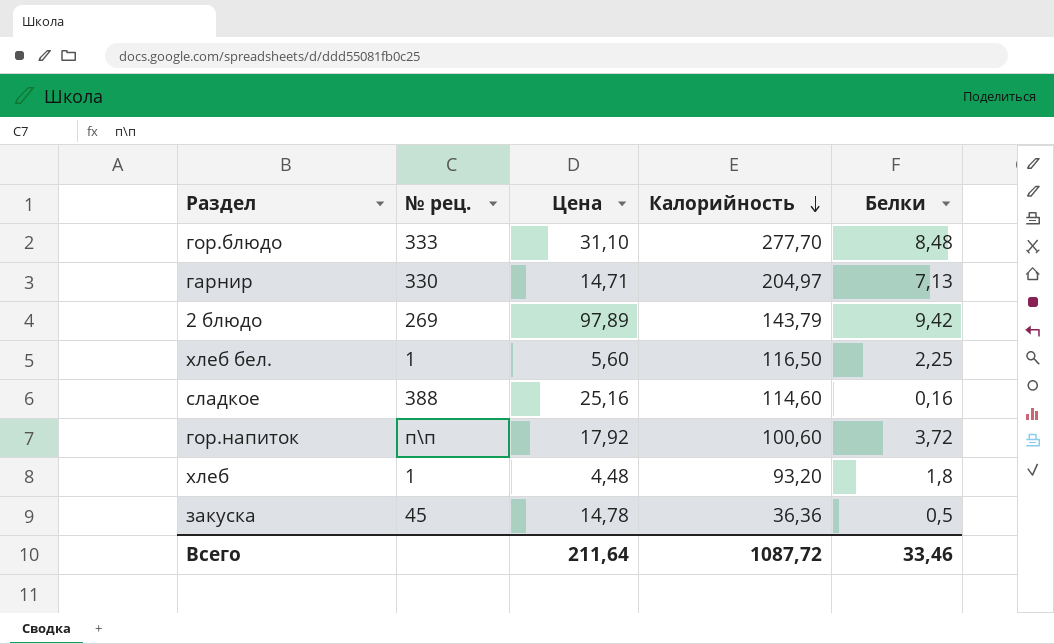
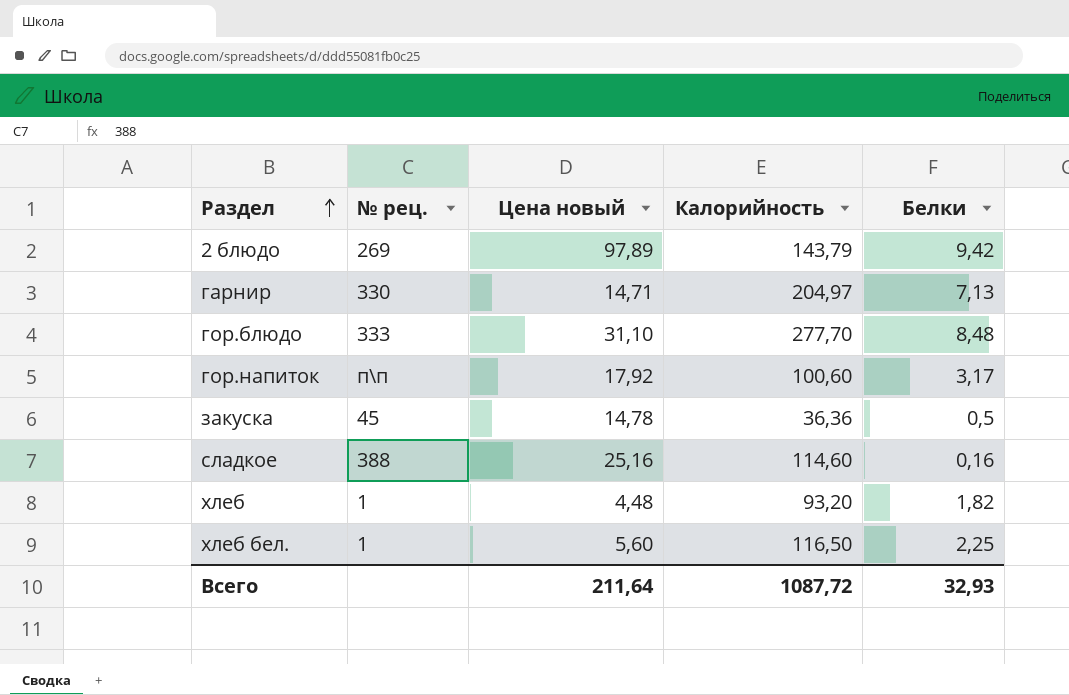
row order: Калорийность descending -> Раздел ascending
column name: Цена -> Цена новый
гор.напиток | Белки: 3,72 -> 3,17
хлеб | Белки: 1,8 -> 1,82
Всего | Белки: 33,46 -> 32,93

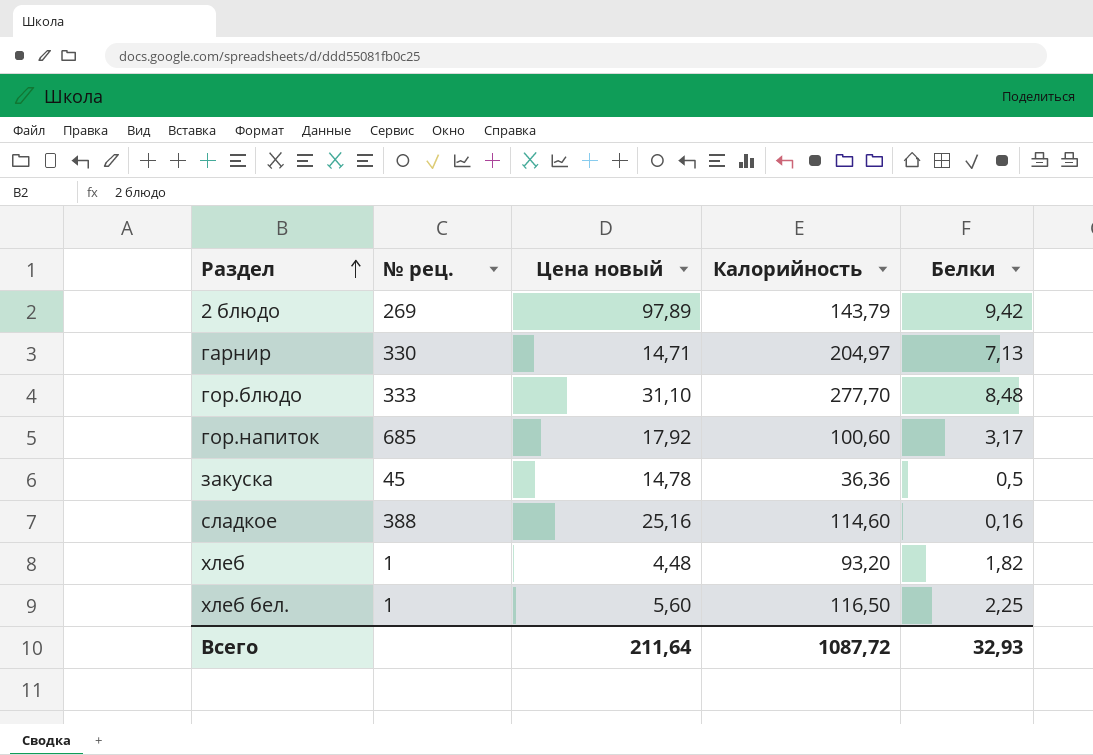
гор.напиток | № рец.: п\п -> 685

